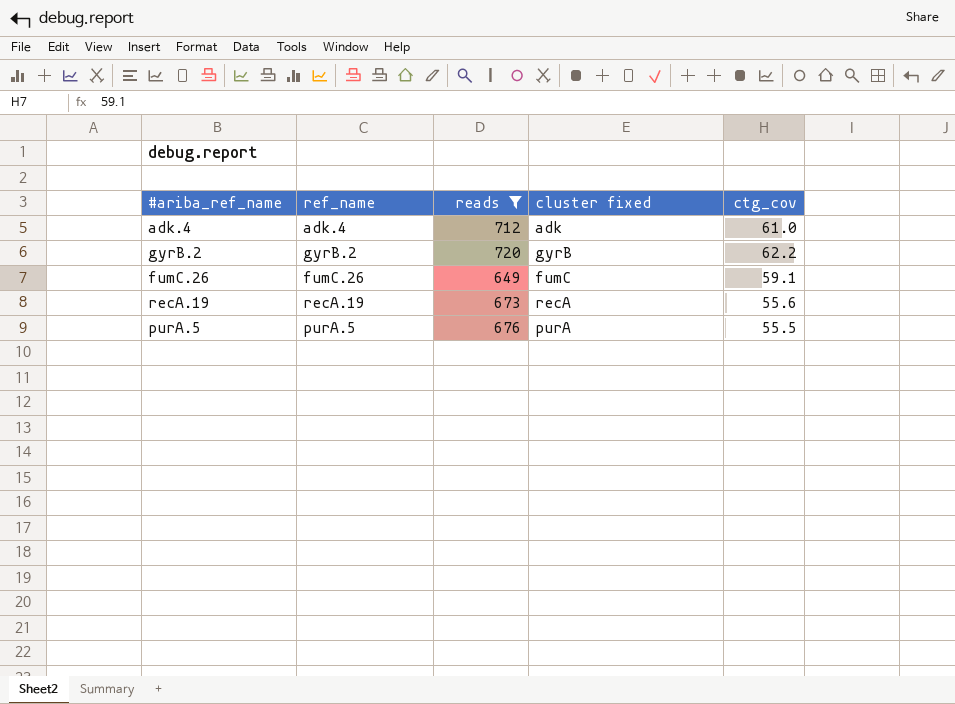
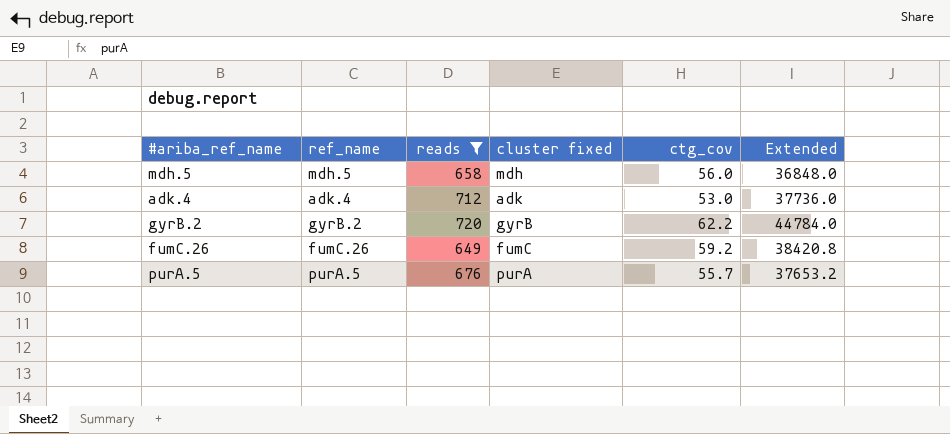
column Extended | formula: none -> [reads] * [ctg_cov]
row recA.19: recA.19 | 673 | recA | 55.6 -> none
row mdh.5: none -> mdh.5 | 658 | mdh | 56.0 | 36848.0
adk.4 | ctg_cov: 61.0 -> 53.0
fumC.26 | ctg_cov: 59.1 -> 59.2
purA.5 | ctg_cov: 55.5 -> 55.7

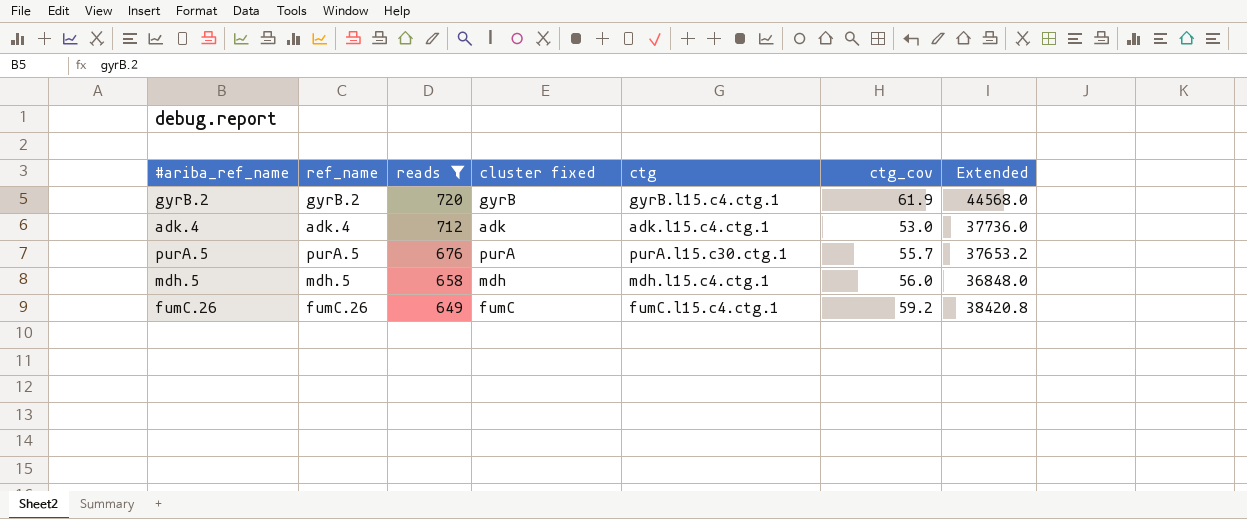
row order: none -> reads descending
column ctg | position: none -> 5
gyrB.2 | ctg_cov: 62.2 -> 61.9
gyrB.2 | Extended: 44784.0 -> 44568.0

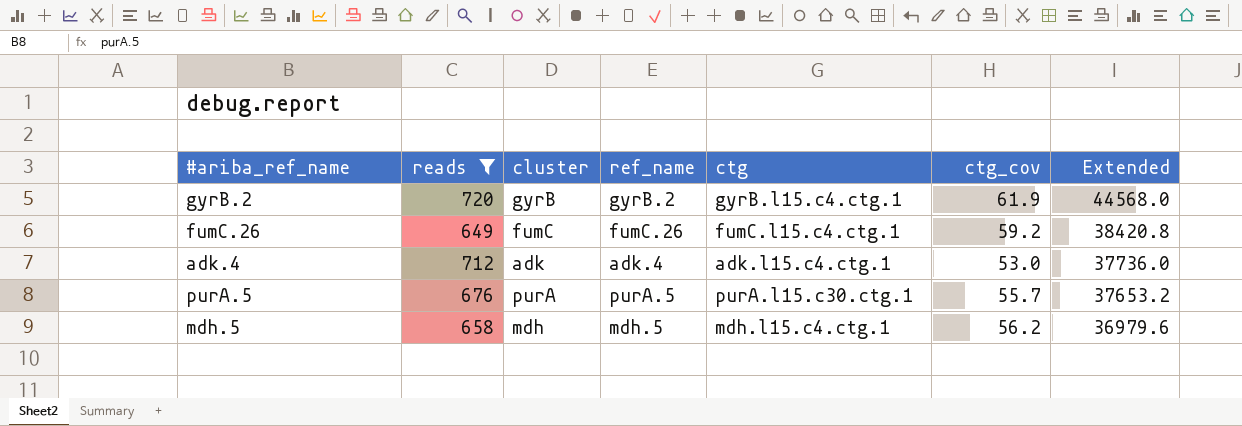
row order: reads descending -> Extended descending
column name: cluster fixed -> cluster
column ref_name | position: 2 -> 4
mdh.5 | ctg_cov: 56.0 -> 56.2
mdh.5 | Extended: 36848.0 -> 36979.6

